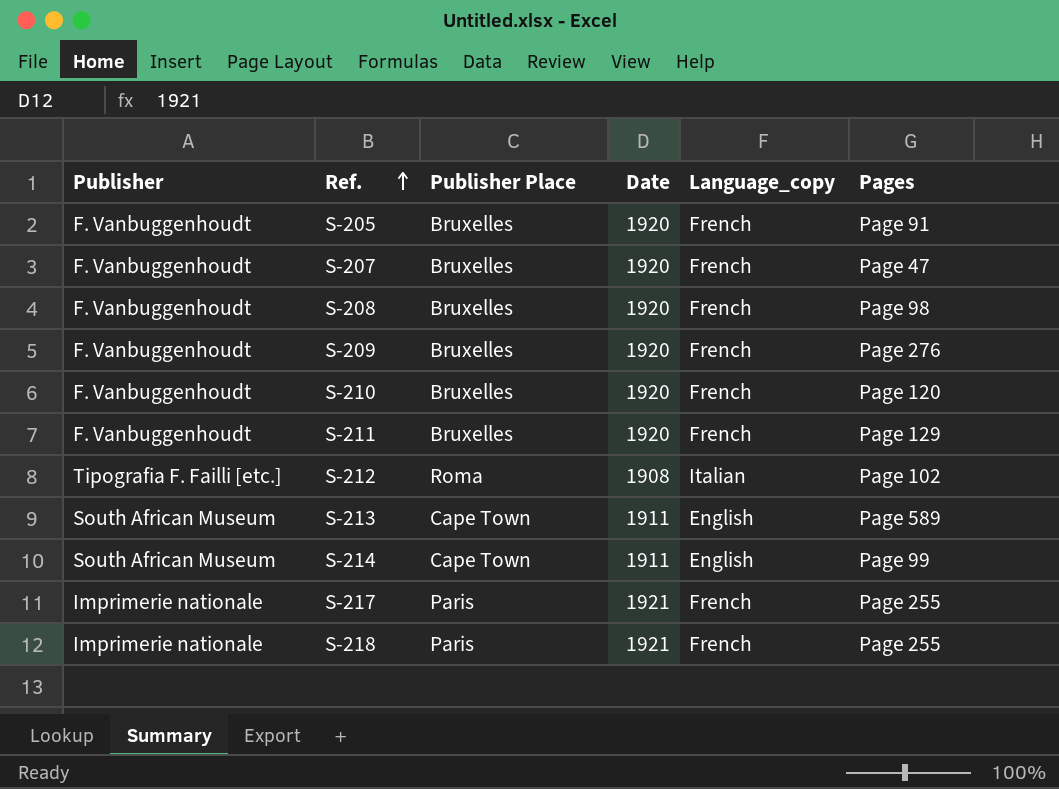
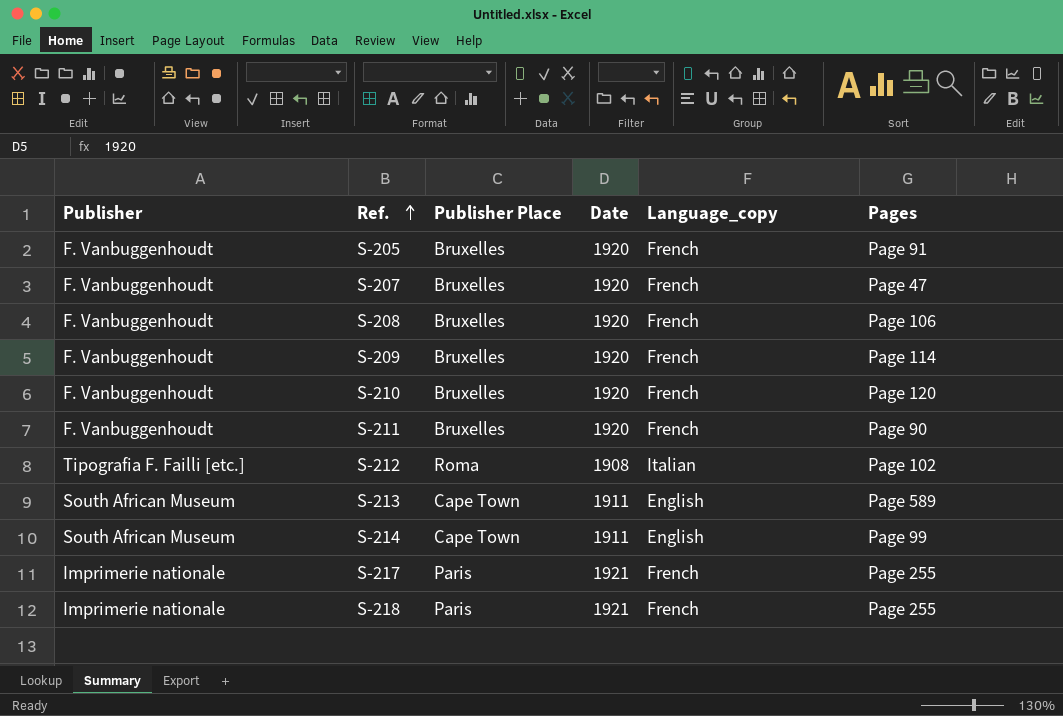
S-208 | Pages: Page 98 -> Page 106
S-209 | Pages: Page 276 -> Page 114
S-211 | Pages: Page 129 -> Page 90

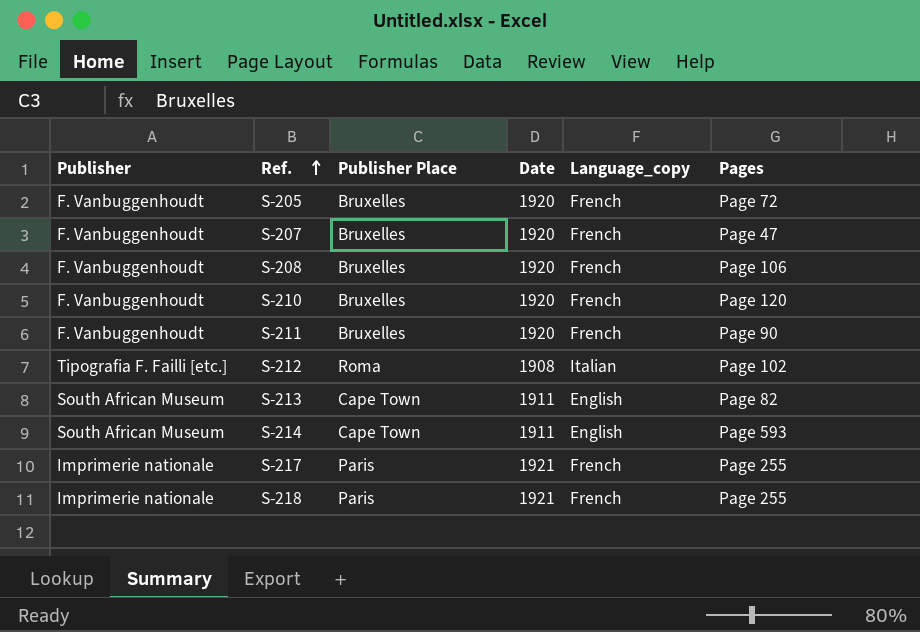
row S-209: F. Vanbuggenhoudt | Bruxelles | 1920 | French | Page 114 -> none
S-205 | Pages: Page 91 -> Page 72
S-213 | Pages: Page 589 -> Page 82
S-214 | Pages: Page 99 -> Page 593

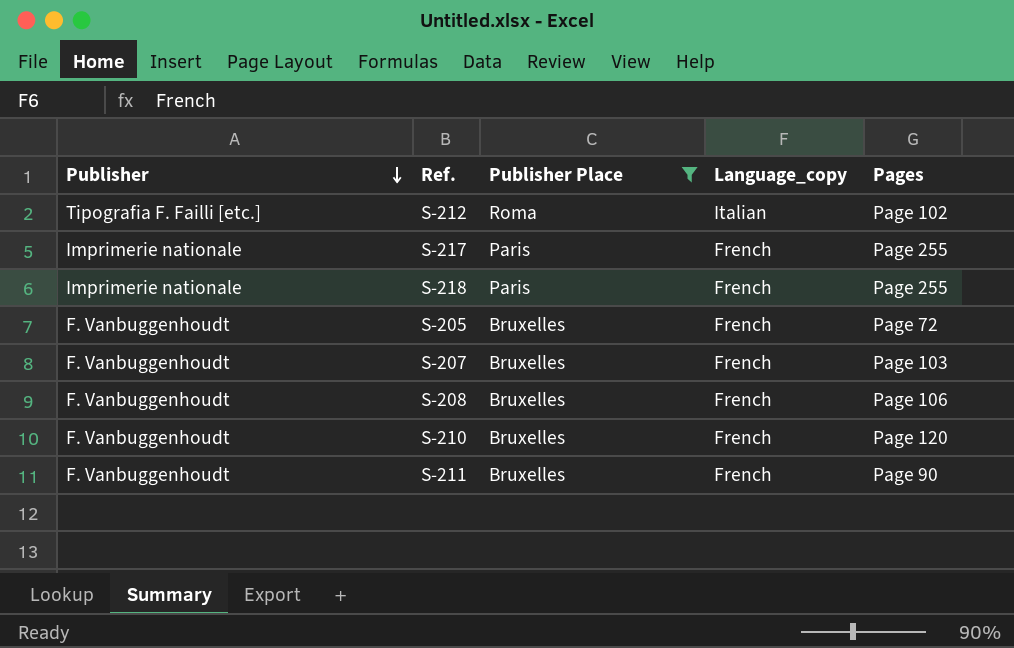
filter: none -> Publisher Place != Cape Town
row order: Ref. ascending -> Publisher descending
column Date | position: 4 -> none
S-207 | Pages: Page 47 -> Page 103

